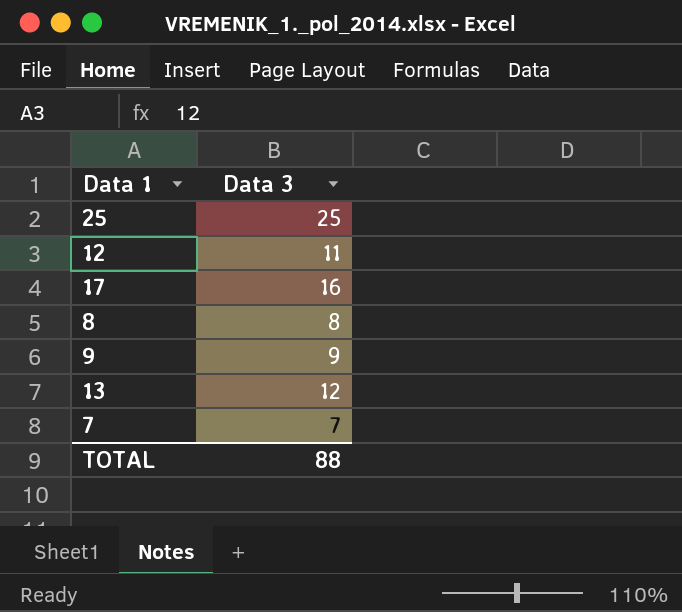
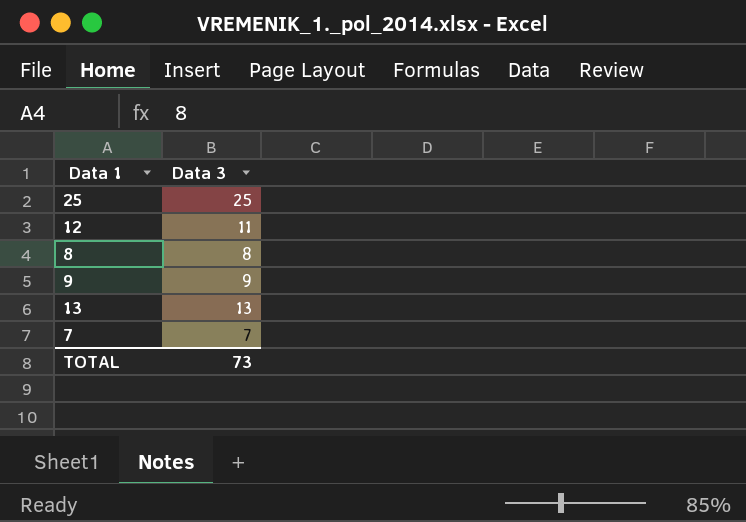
row 17: 16 -> none
13 | Data 3: 12 -> 13
TOTAL | Data 3: 88 -> 73

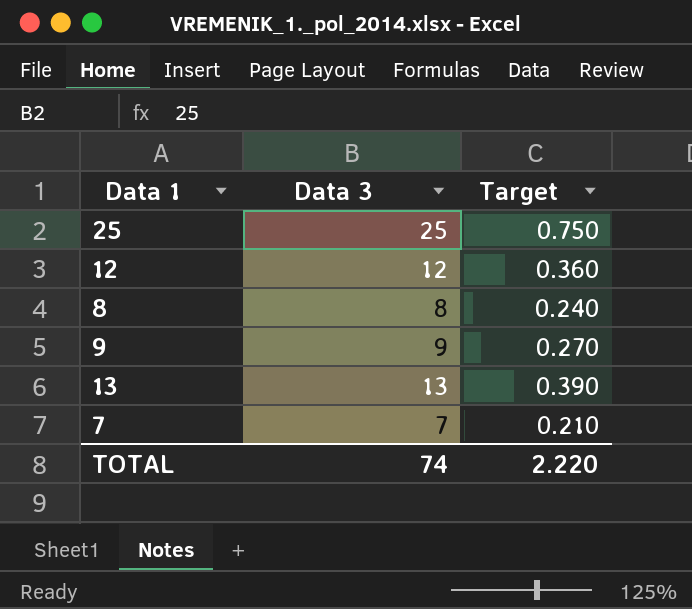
column Target | formula: none -> [Data 3] * 0.03
12 | Data 3: 11 -> 12
TOTAL | Data 3: 73 -> 74

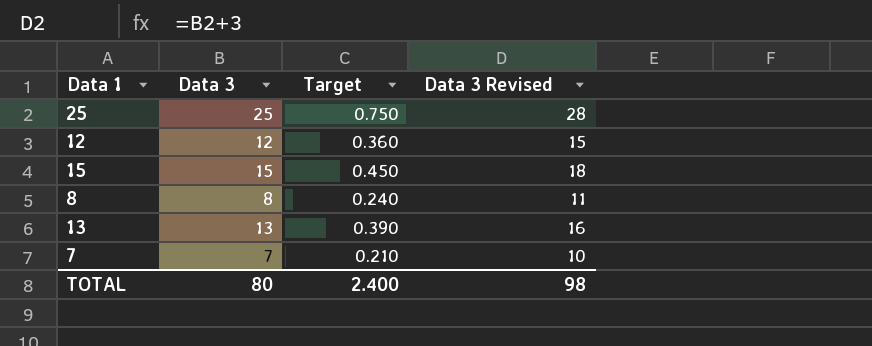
column Data 3 Revised | formula: none -> [Data 3] + 3
row 9: 9 | 0.270 -> none
row 15: none -> 15 | 0.450 | 18
TOTAL | Data 3: 74 -> 80
TOTAL | Target: 2.220 -> 2.400

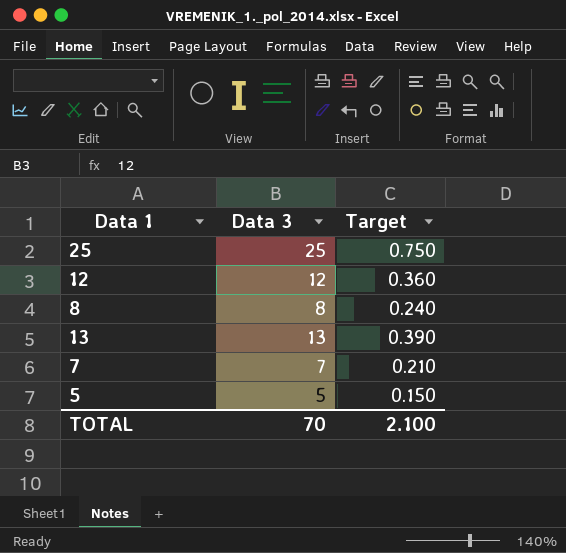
column Data 3 Revised | formula: [Data 3] + 3 -> none
row 15: 15 | 0.450 | 18 -> none
row 5: none -> 5 | 0.150
TOTAL | Data 3: 80 -> 70
TOTAL | Target: 2.400 -> 2.100

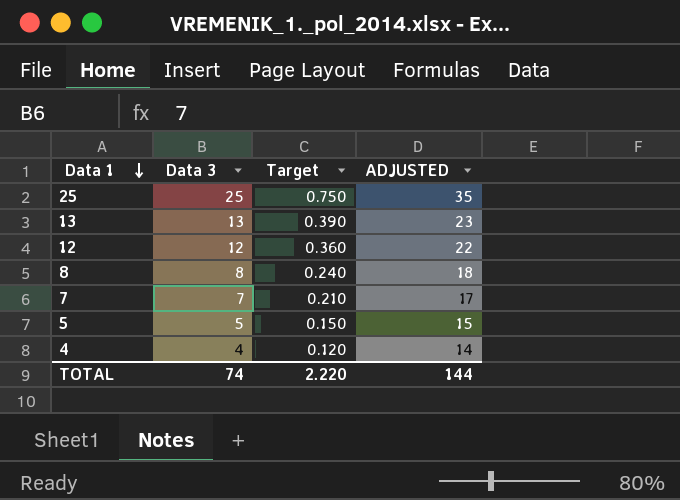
row order: none -> Data 1 descending
column ADJUSTED | formula: none -> [Data 3] + 10
row 4: none -> 4 | 0.120 | 14
TOTAL | Data 3: 70 -> 74
TOTAL | Target: 2.100 -> 2.220

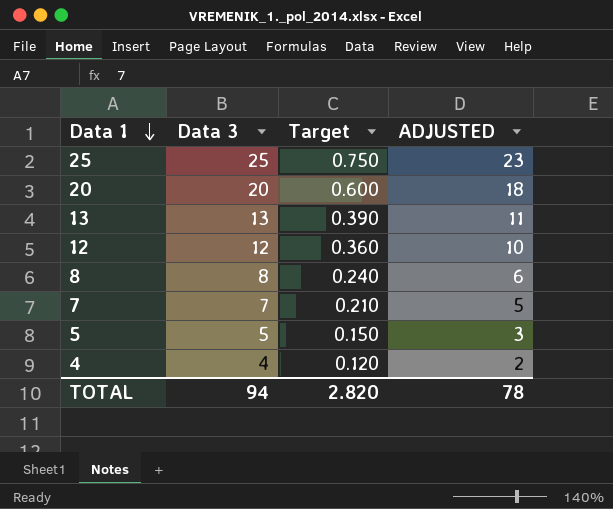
column ADJUSTED | formula: [Data 3] + 10 -> [Data 3] - 2
row 20: none -> 20 | 0.600 | 18
TOTAL | Data 3: 74 -> 94
TOTAL | Target: 2.220 -> 2.820
TOTAL | ADJUSTED: 144 -> 78

